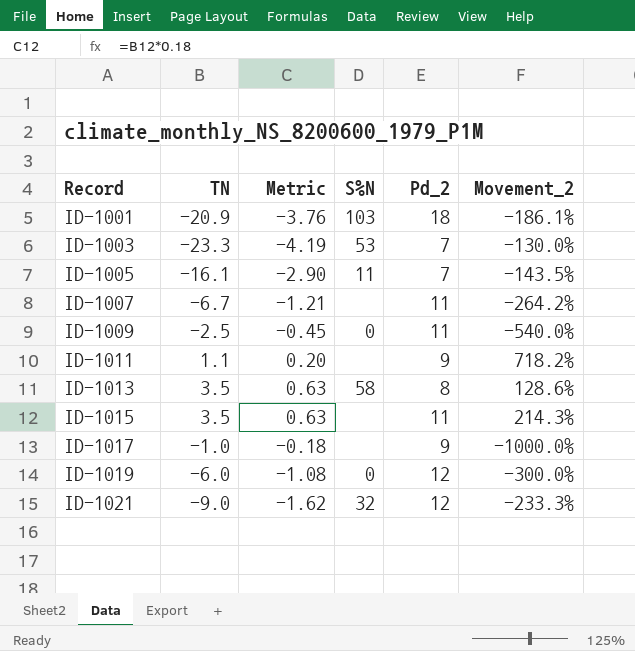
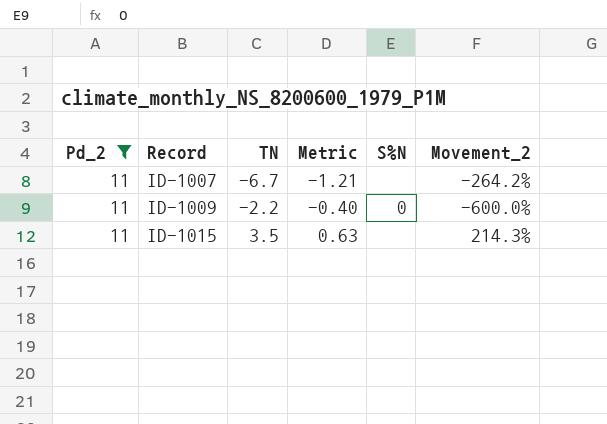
filter: none -> Pd_2 = 11
column Pd_2 | position: 5 -> 1
ID-1009 | TN: -2.5 -> -2.2
ID-1009 | Metric: -0.45 -> -0.40
ID-1009 | Movement_2: -540.0% -> -600.0%

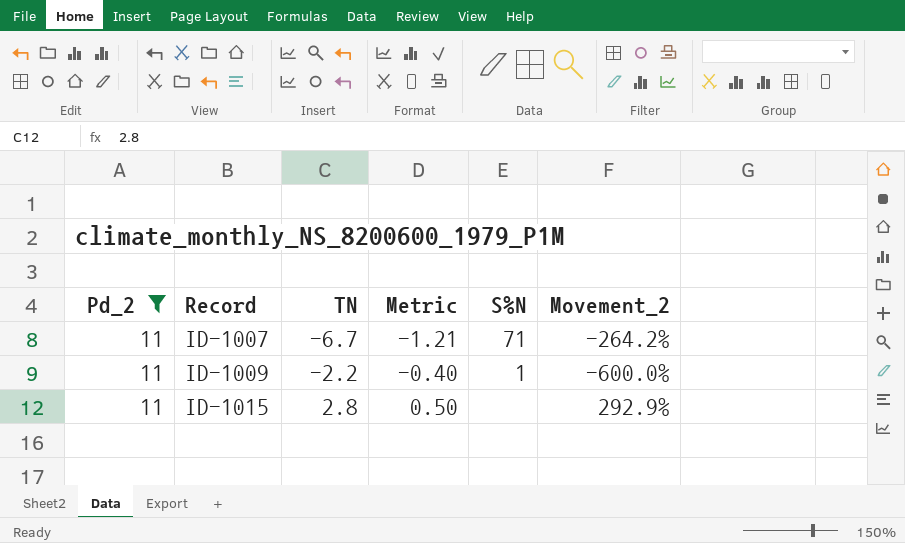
ID-1007 | S%N: none -> 71
ID-1009 | S%N: 0 -> 1
ID-1015 | TN: 3.5 -> 2.8
ID-1015 | Metric: 0.63 -> 0.50
ID-1015 | Movement_2: 214.3% -> 292.9%

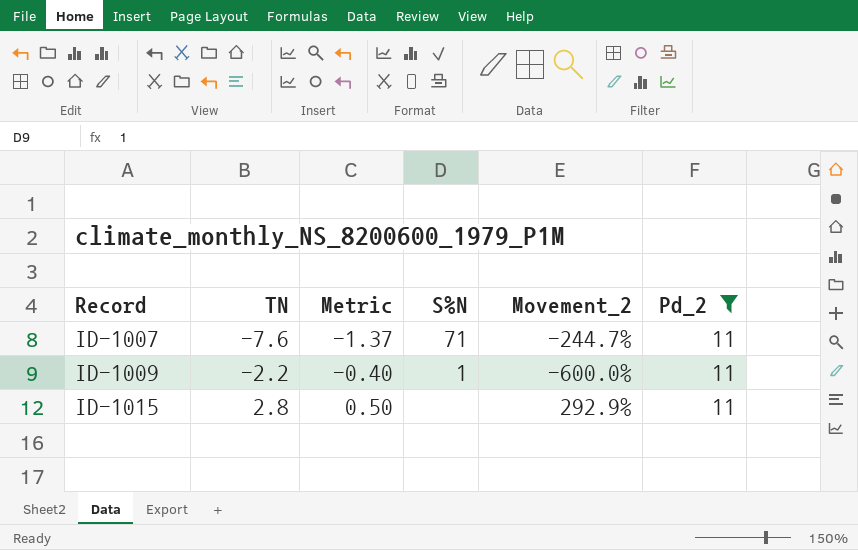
column Pd_2 | position: 1 -> 6
ID-1007 | TN: -6.7 -> -7.6
ID-1007 | Metric: -1.21 -> -1.37
ID-1007 | Movement_2: -264.2% -> -244.7%

